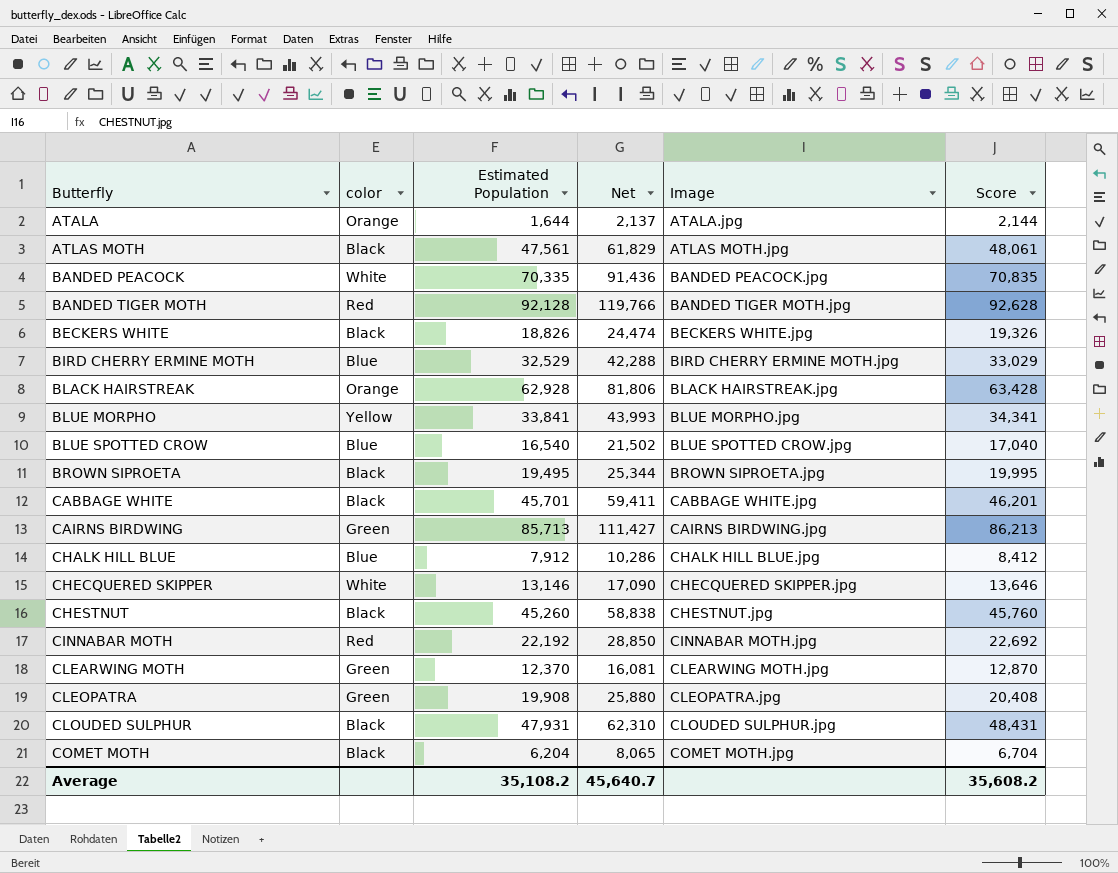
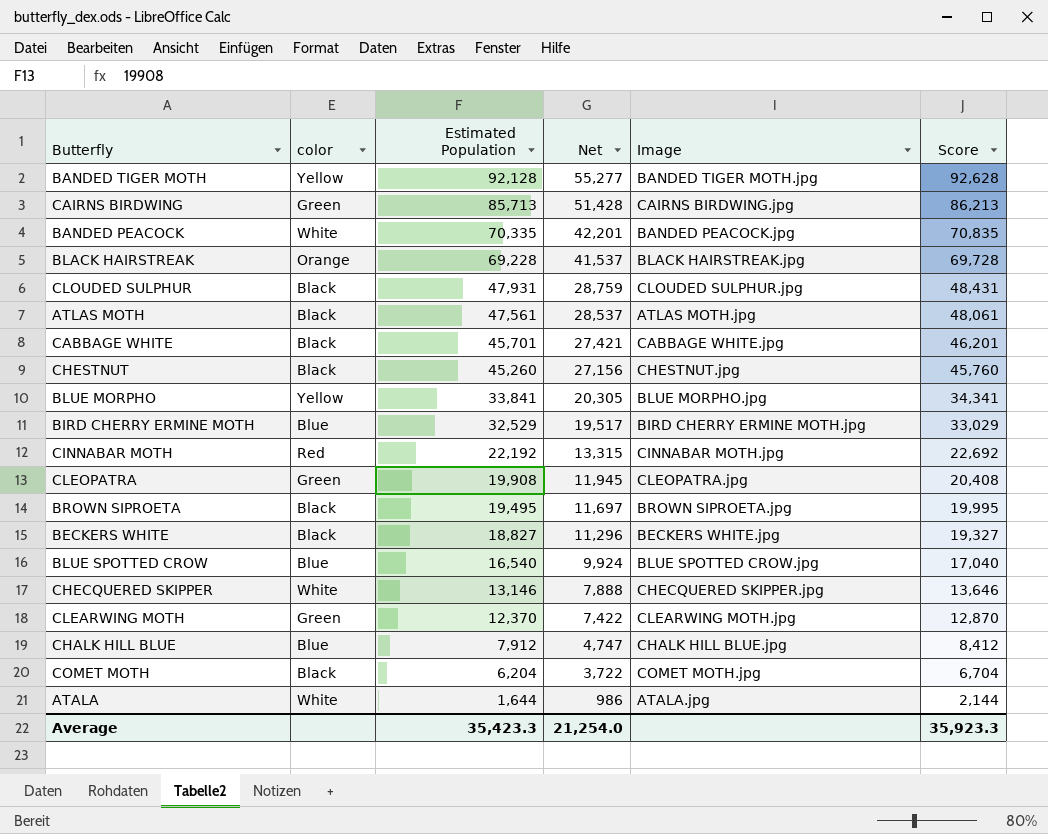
row order: Butterfly ascending -> Estimated Population descending
column Net | formula: [Estimated Population] * 1.3 -> [Estimated Population] * 0.6
BANDED TIGER MOTH | color: Red -> Yellow
BLACK HAIRSTREAK | Estimated Population: 62,928 -> 69,228
BLACK HAIRSTREAK | Score: 63,428 -> 69,728
BECKERS WHITE | Estimated Population: 18,826 -> 18,827
BECKERS WHITE | Score: 19,326 -> 19,327
ATALA | color: Orange -> White
Average | Estimated Population: 35,108.2 -> 35,423.3
Average | Net: 45,640.7 -> 21,254.0
Average | Score: 35,608.2 -> 35,923.3

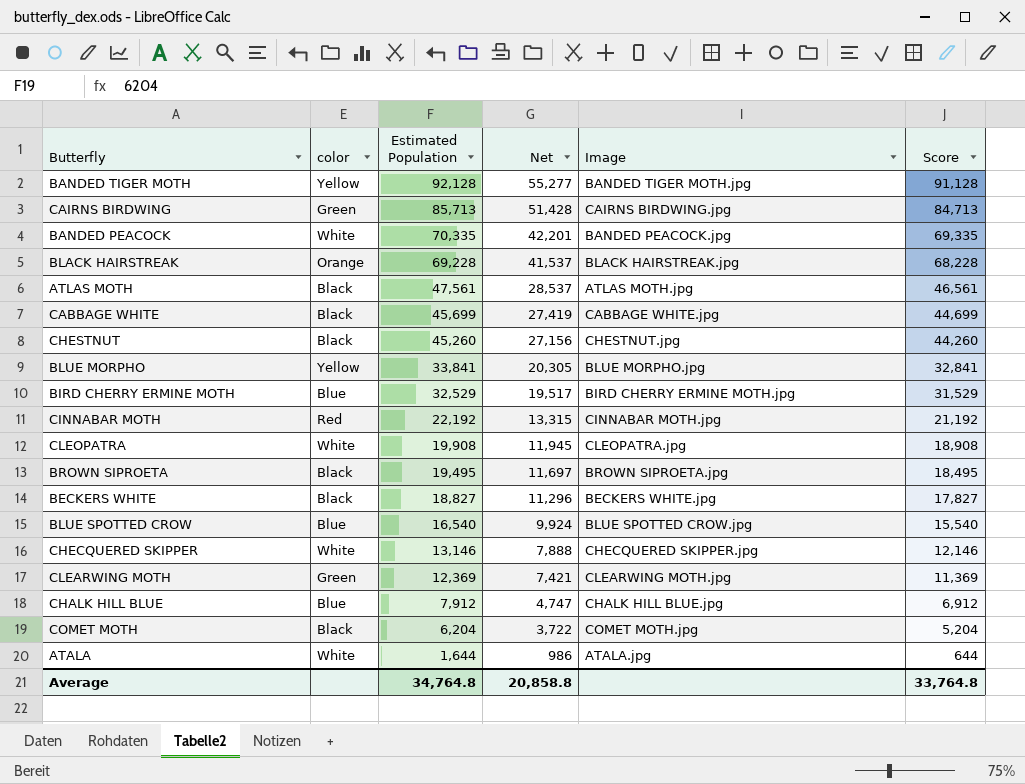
column Score | formula: [Estimated Population] + 500 -> [Estimated Population] - 1000
row CLOUDED SULPHUR: Black | 47,931 | 28,759 | CLOUDED SULPHUR.jpg | 48,431 -> none
CABBAGE WHITE | Estimated Population: 45,701 -> 45,699
CABBAGE WHITE | Net: 27,421 -> 27,419
CLEOPATRA | color: Green -> White
CLEARWING MOTH | Estimated Population: 12,370 -> 12,369
CLEARWING MOTH | Net: 7,422 -> 7,421
Average | Estimated Population: 35,423.3 -> 34,764.8
Average | Net: 21,254.0 -> 20,858.8
Average | Score: 35,923.3 -> 33,764.8

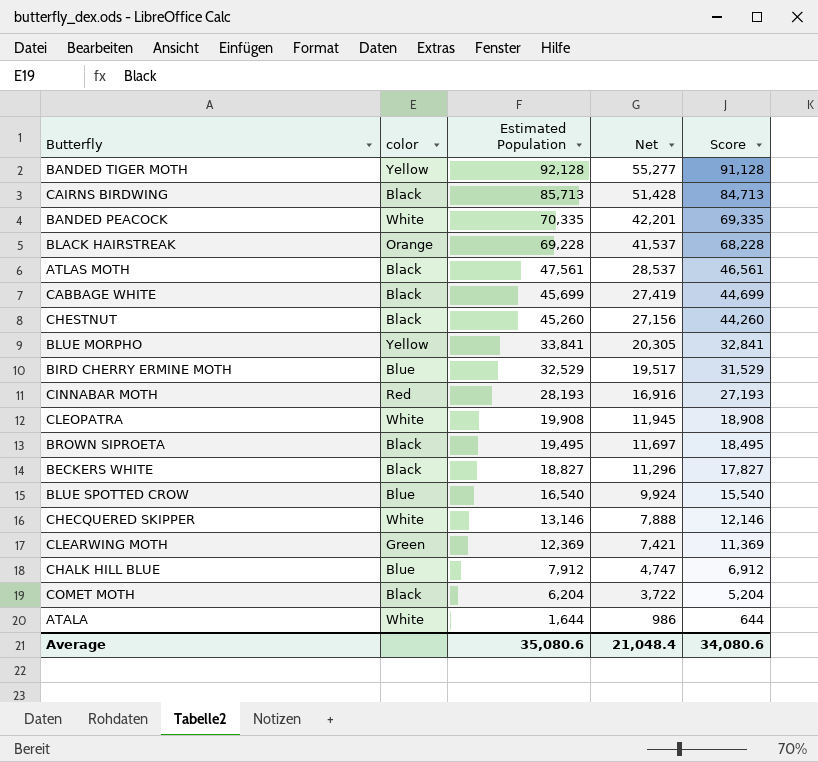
column Image | position: 5 -> none
CAIRNS BIRDWING | color: Green -> Black
CINNABAR MOTH | Estimated Population: 22,192 -> 28,193
CINNABAR MOTH | Net: 13,315 -> 16,916
CINNABAR MOTH | Score: 21,192 -> 27,193
Average | Estimated Population: 34,764.8 -> 35,080.6
Average | Net: 20,858.8 -> 21,048.4
Average | Score: 33,764.8 -> 34,080.6

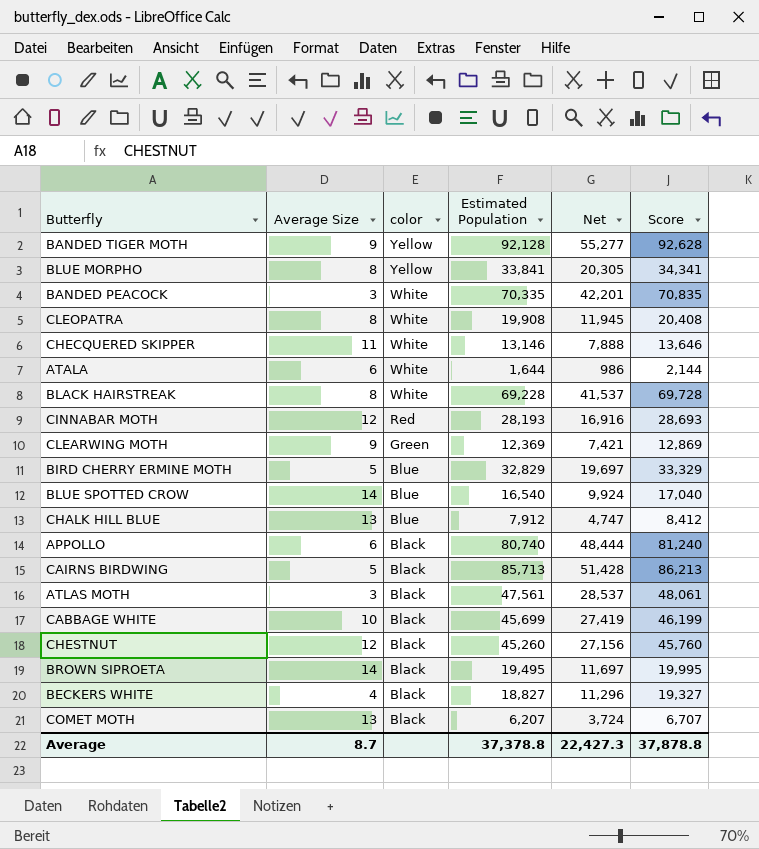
row order: Estimated Population descending -> color descending
column Average Size | position: none -> 2
column Score | formula: [Estimated Population] - 1000 -> [Estimated Population] + 500
BLACK HAIRSTREAK | color: Orange -> White
BIRD CHERRY ERMINE MOTH | Estimated Population: 32,529 -> 32,829
BIRD CHERRY ERMINE MOTH | Net: 19,517 -> 19,697
row APPOLLO: none -> 6 | Black | 80,740 | 48,444 | 81,240
COMET MOTH | Estimated Population: 6,204 -> 6,207
COMET MOTH | Net: 3,722 -> 3,724
Average | Estimated Population: 35,080.6 -> 37,378.8
Average | Net: 21,048.4 -> 22,427.3
Average | Score: 34,080.6 -> 37,878.8

